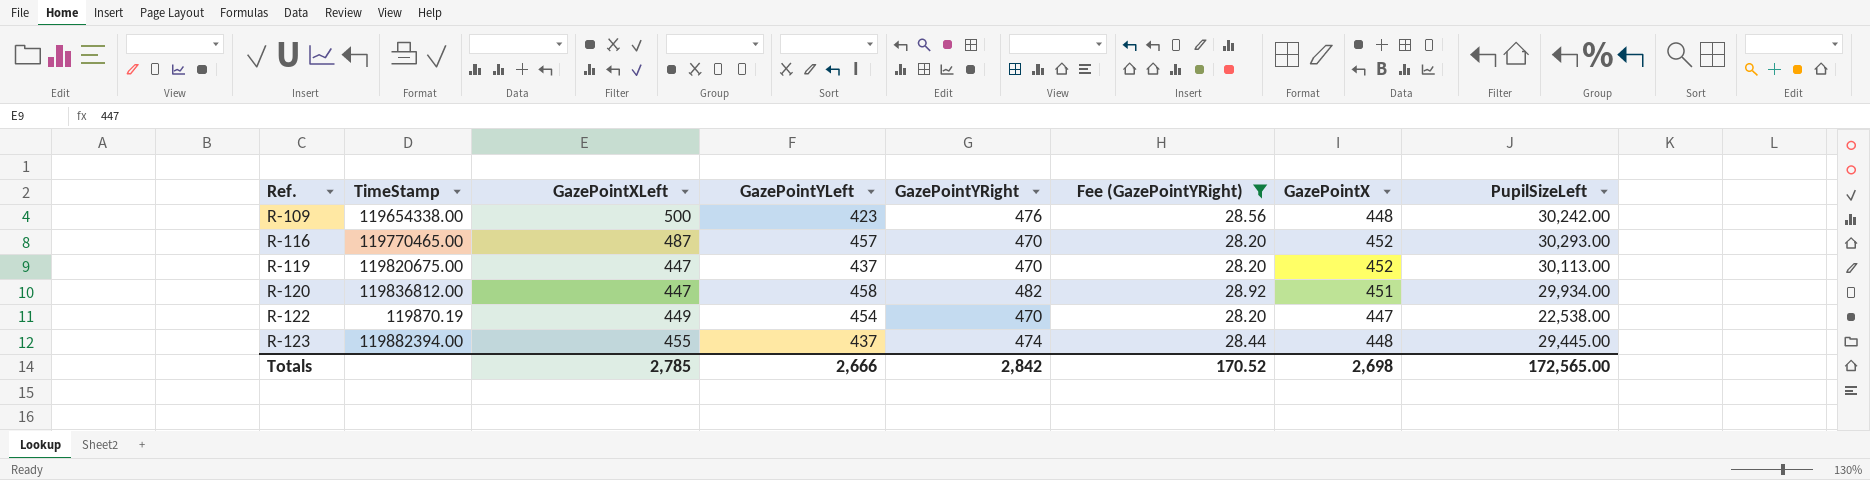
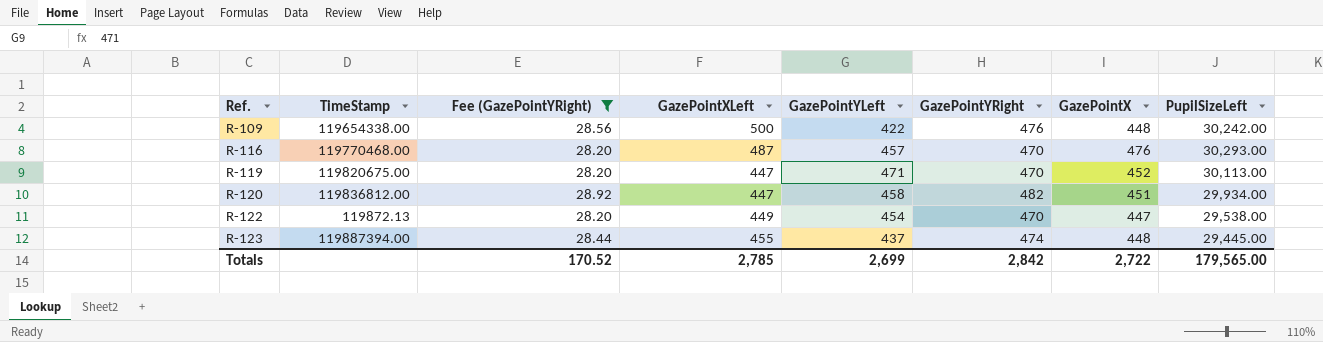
column Fee (GazePointYRight) | position: 6 -> 3
R-109 | GazePointYLeft: 423 -> 422
R-116 | TimeStamp: 119770465.00 -> 119770468.00
R-116 | GazePointX: 452 -> 476
R-119 | GazePointYLeft: 437 -> 471
R-122 | TimeStamp: 119870.19 -> 119872.13
R-122 | PupilSizeLeft: 22,538.00 -> 29,538.00
R-123 | TimeStamp: 119882394.00 -> 119887394.00
Totals | GazePointYLeft: 2,666 -> 2,699
Totals | GazePointX: 2,698 -> 2,722
Totals | PupilSizeLeft: 172,565.00 -> 179,565.00

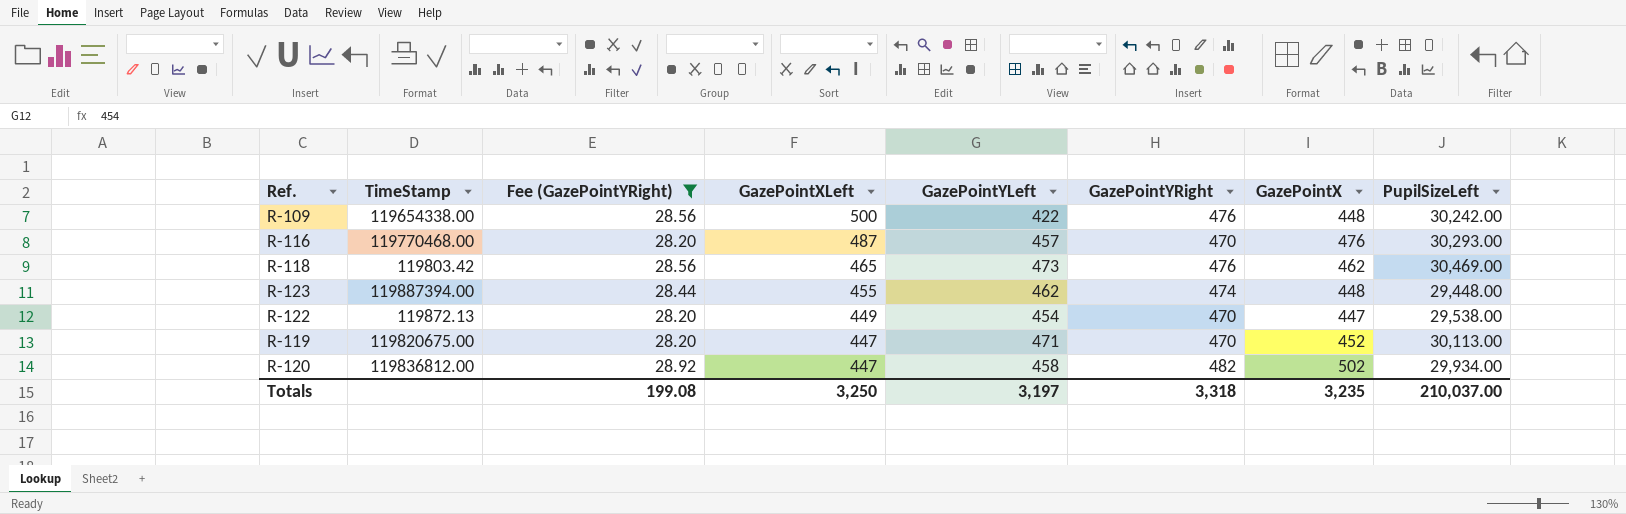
row order: Ref. ascending -> GazePointXLeft descending
row R-118: none -> 119803.42 | 28.56 | 465 | 473 | 476 | 462 | 30,469.00
R-123 | GazePointYLeft: 437 -> 462
R-123 | PupilSizeLeft: 29,445.00 -> 29,448.00
R-120 | GazePointX: 451 -> 502
Totals | Fee (GazePointYRight): 170.52 -> 199.08
Totals | GazePointXLeft: 2,785 -> 3,250
Totals | GazePointYLeft: 2,699 -> 3,197
Totals | GazePointYRight: 2,842 -> 3,318
Totals | GazePointX: 2,722 -> 3,235
Totals | PupilSizeLeft: 179,565.00 -> 210,037.00

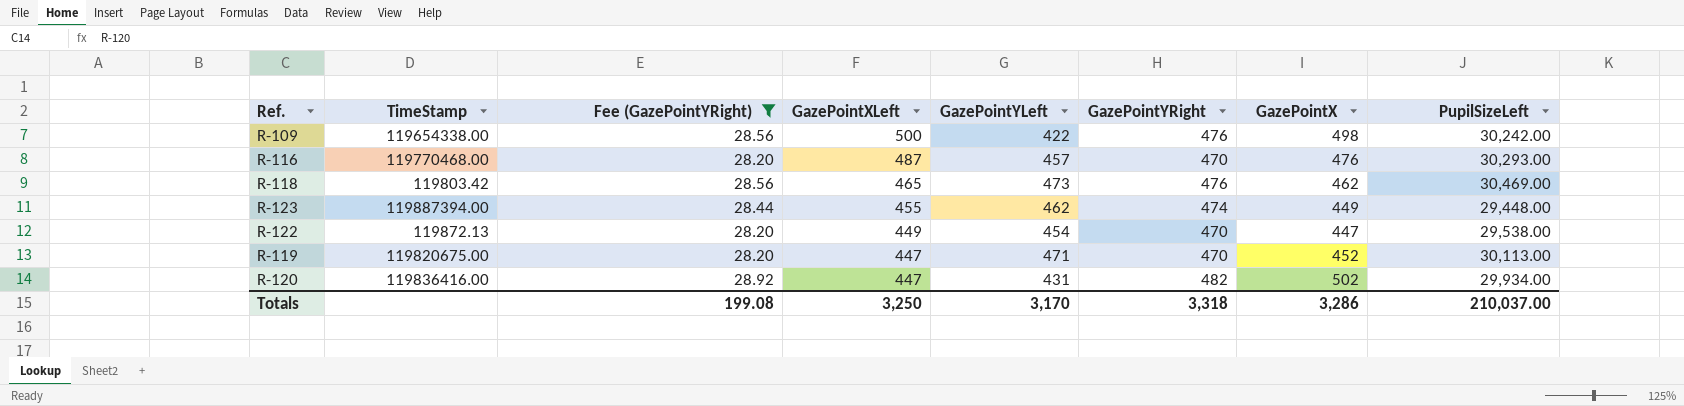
R-109 | GazePointX: 448 -> 498
R-123 | GazePointX: 448 -> 449
R-120 | TimeStamp: 119836812.00 -> 119836416.00
R-120 | GazePointYLeft: 458 -> 431
Totals | GazePointYLeft: 3,197 -> 3,170
Totals | GazePointX: 3,235 -> 3,286

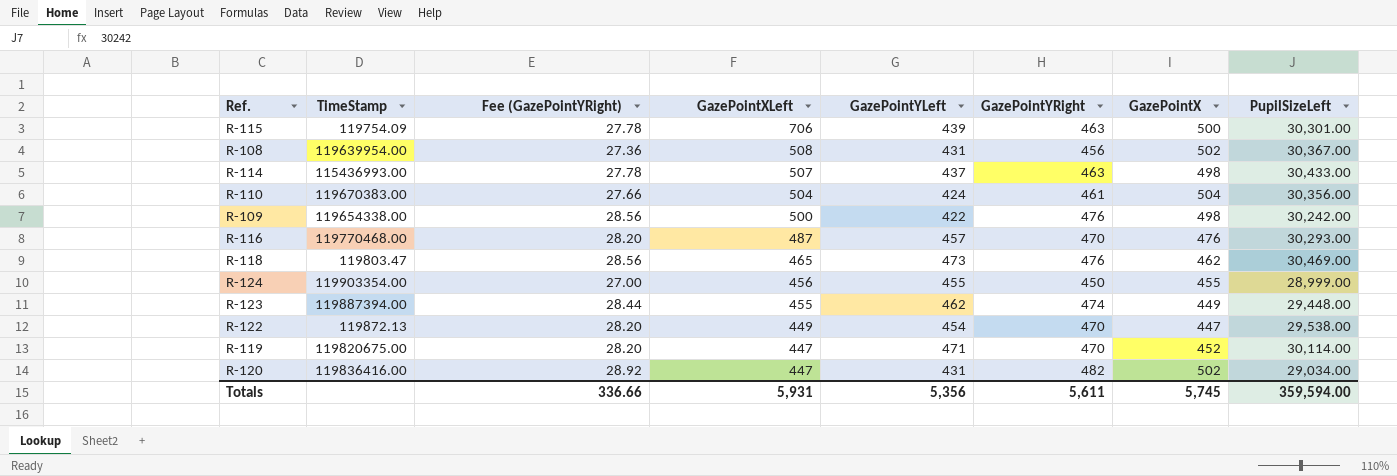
filter: Fee (GazePointYRight) >= 28.20 -> none
R-118 | TimeStamp: 119803.42 -> 119803.47
R-119 | PupilSizeLeft: 30,113.00 -> 30,114.00
R-120 | PupilSizeLeft: 29,934.00 -> 29,034.00
Totals | Fee (GazePointYRight): 199.08 -> 336.66
Totals | GazePointXLeft: 3,250 -> 5,931
Totals | GazePointYLeft: 3,170 -> 5,356
Totals | GazePointYRight: 3,318 -> 5,611
Totals | GazePointX: 3,286 -> 5,745
Totals | PupilSizeLeft: 210,037.00 -> 359,594.00

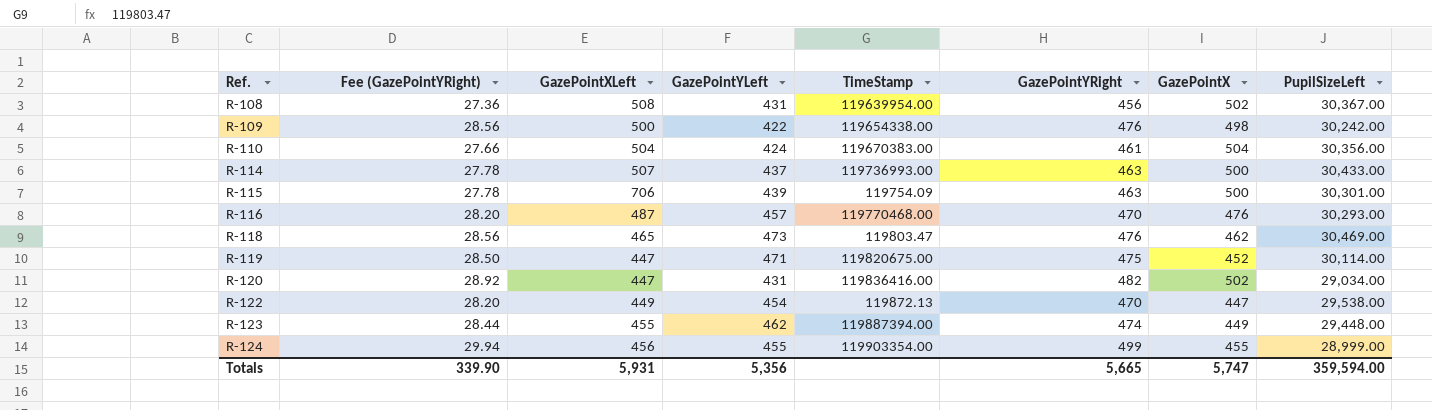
row order: GazePointXLeft descending -> Ref. ascending
column TimeStamp | position: 2 -> 5
R-114 | TimeStamp: 115436993.00 -> 119736993.00
R-114 | GazePointX: 498 -> 500
R-119 | Fee (GazePointYRight): 28.20 -> 28.50
R-119 | GazePointYRight: 470 -> 475
R-124 | Fee (GazePointYRight): 27.00 -> 29.94
R-124 | GazePointYRight: 450 -> 499
Totals | Fee (GazePointYRight): 336.66 -> 339.90
Totals | GazePointYRight: 5,611 -> 5,665
Totals | GazePointX: 5,745 -> 5,747

